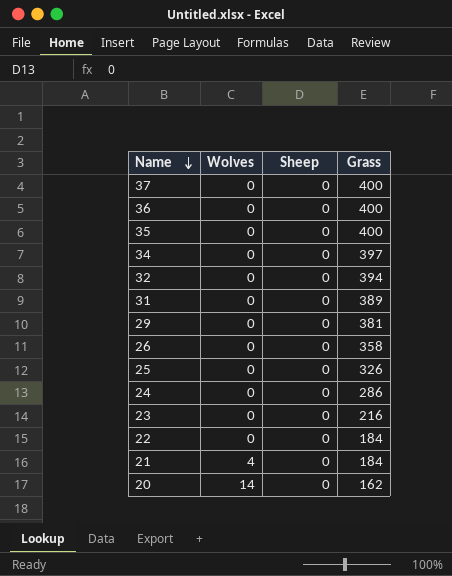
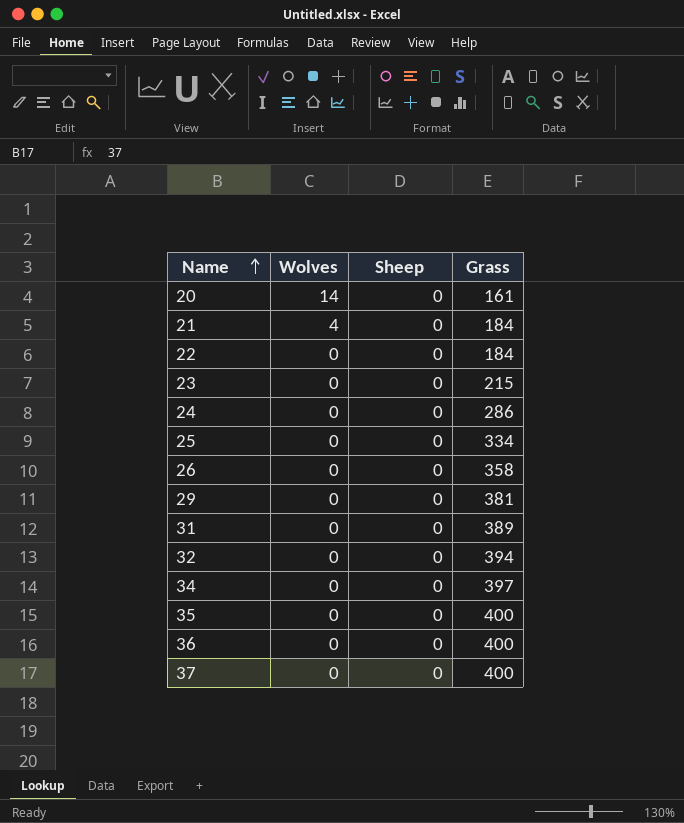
row order: Name descending -> Name ascending
20 | Grass: 162 -> 161
23 | Grass: 216 -> 215
25 | Grass: 326 -> 334

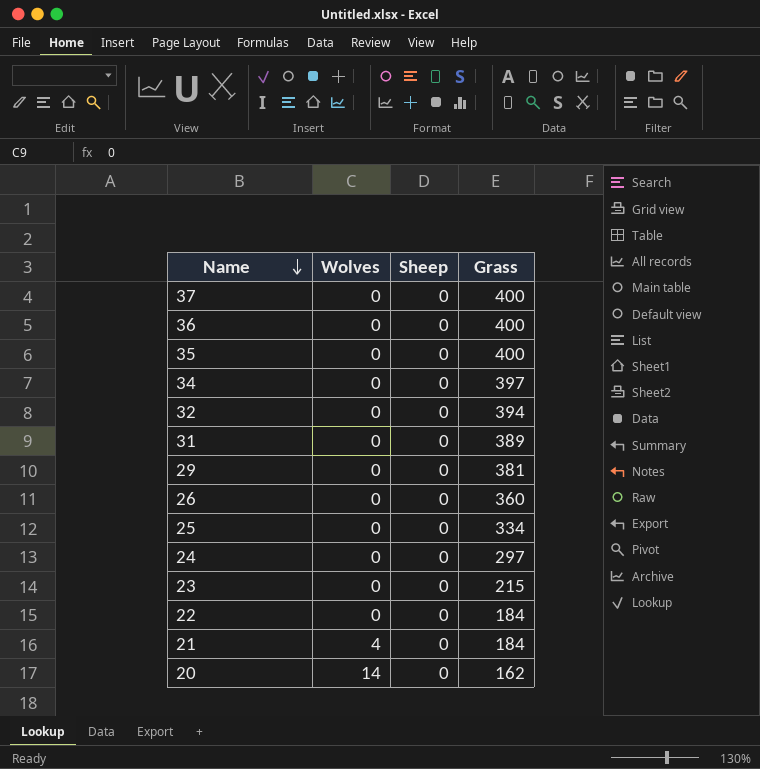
row order: Name ascending -> Name descending
26 | Grass: 358 -> 360
24 | Grass: 286 -> 297
20 | Grass: 161 -> 162

